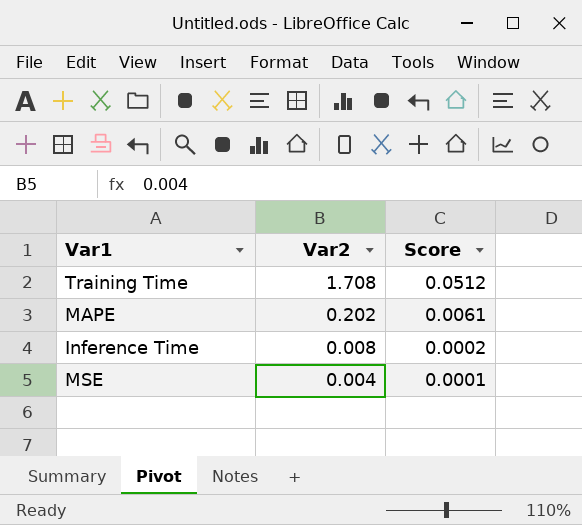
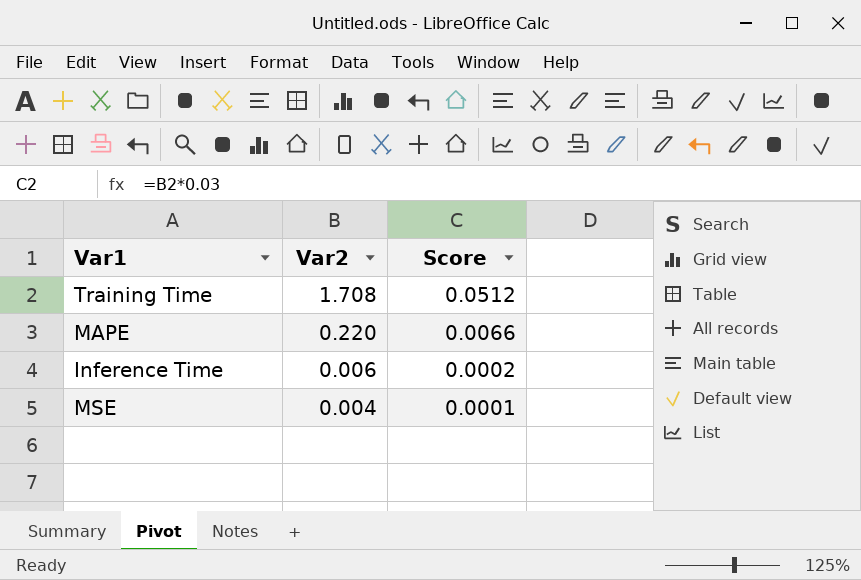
MAPE | Var2: 0.202 -> 0.220
MAPE | Score: 0.0061 -> 0.0066
Inference Time | Var2: 0.008 -> 0.006

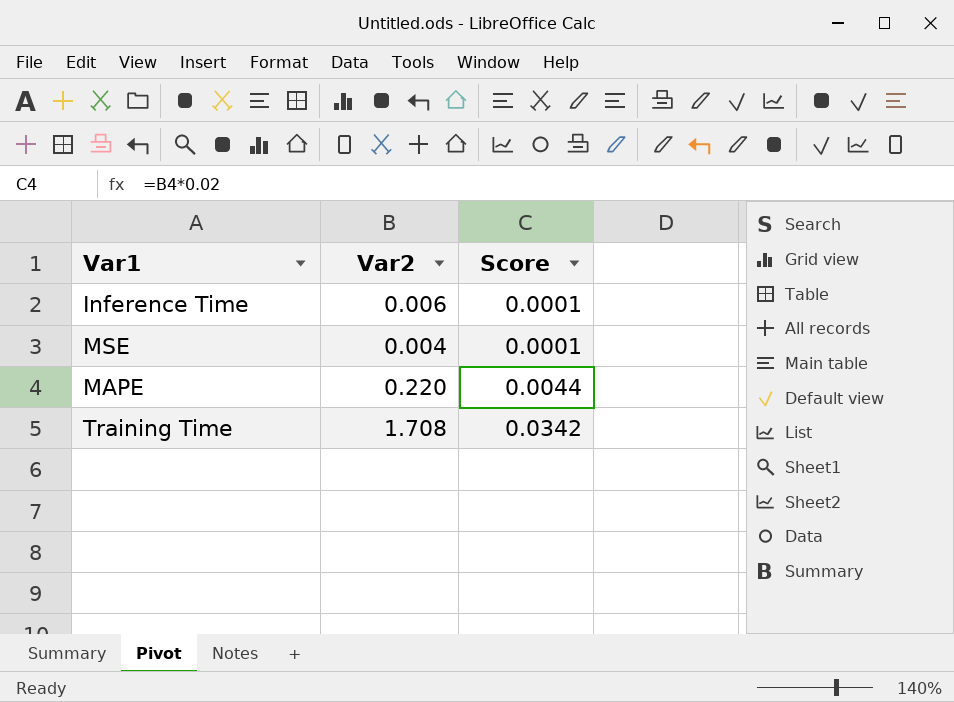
row order: Var2 descending -> Score ascending
column Score | formula: [Var2] * 0.03 -> [Var2] * 0.02

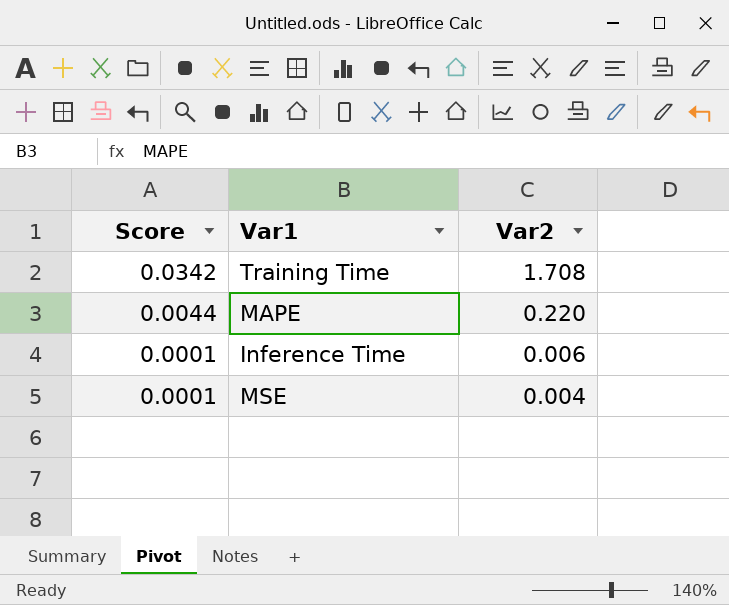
row order: Score ascending -> Score descending
column Score | position: 3 -> 1

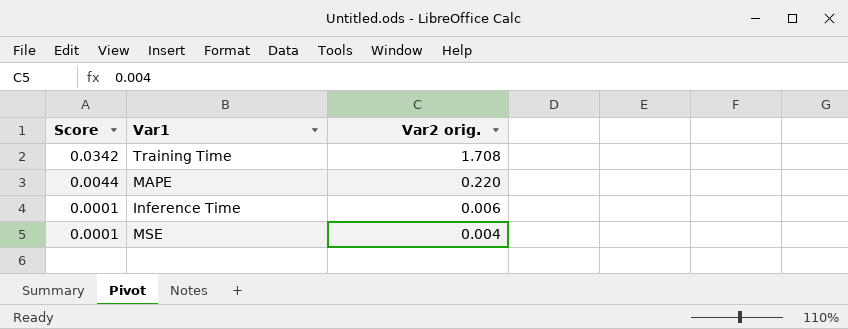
column name: Var2 -> Var2 orig.

